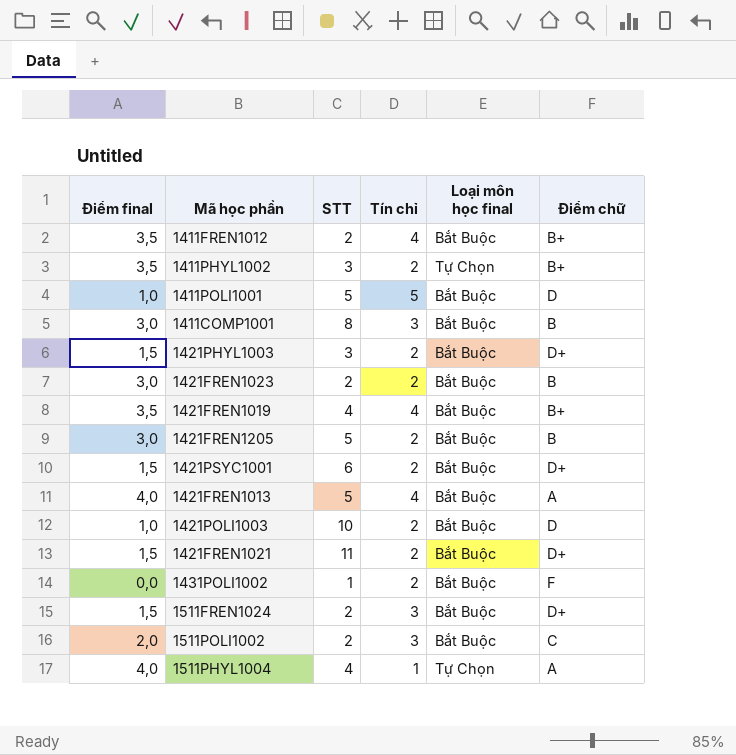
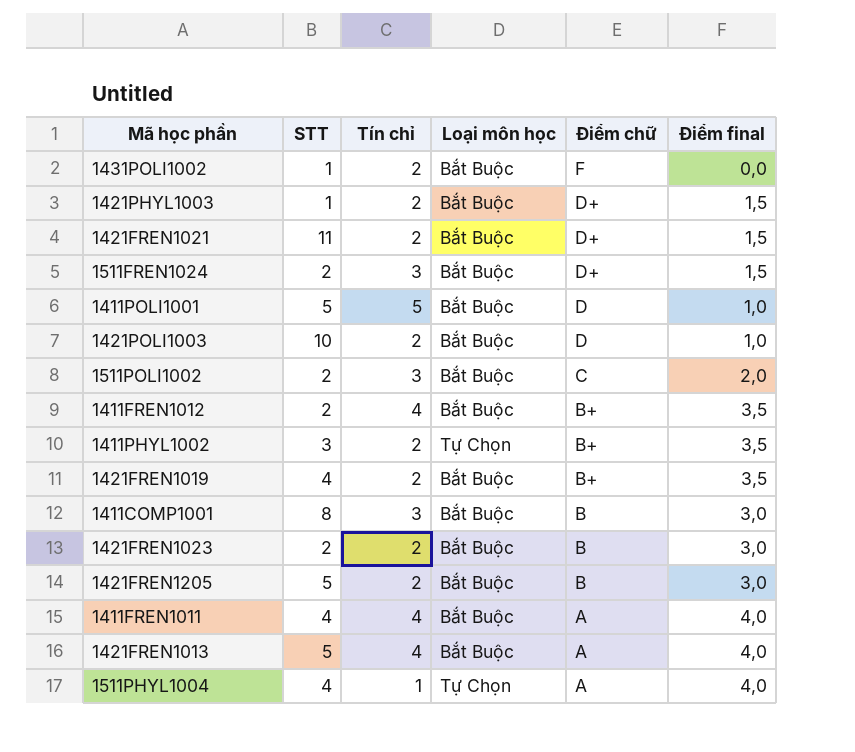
row order: none -> Điểm chữ descending
column name: Loại môn học final -> Loại môn học
column Điểm final | position: 1 -> 6
row 1421PSYC1001: 1,5 | 6 | 2 | Bắt Buộc | D+ -> none
1421PHYL1003 | STT: 3 -> 1
1421FREN1019 | Tín chỉ: 4 -> 2
row 1411FREN1011: none -> 4 | 4 | Bắt Buộc | A | 4,0

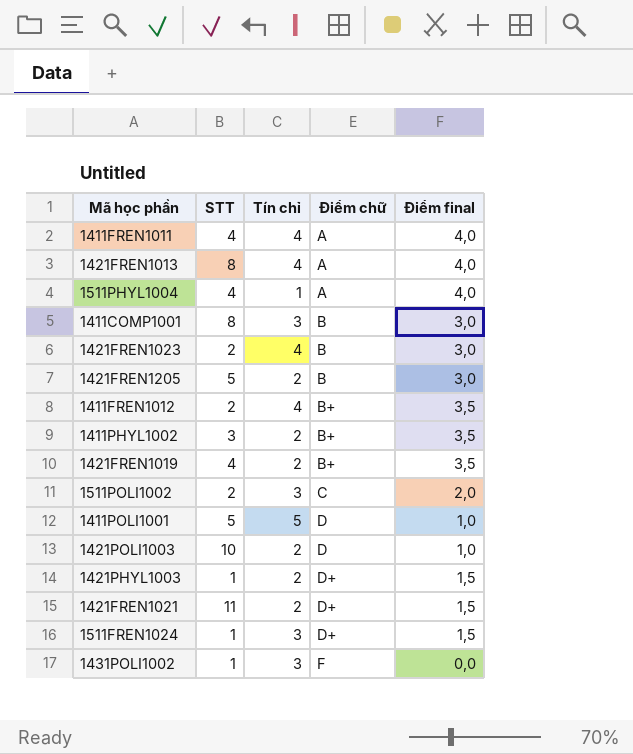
row order: Điểm chữ descending -> Điểm chữ ascending
column Loại môn học | position: 4 -> none
1421FREN1013 | STT: 5 -> 8
1421FREN1023 | Tín chỉ: 2 -> 4
1511FREN1024 | STT: 2 -> 1
1431POLI1002 | Tín chỉ: 2 -> 3

